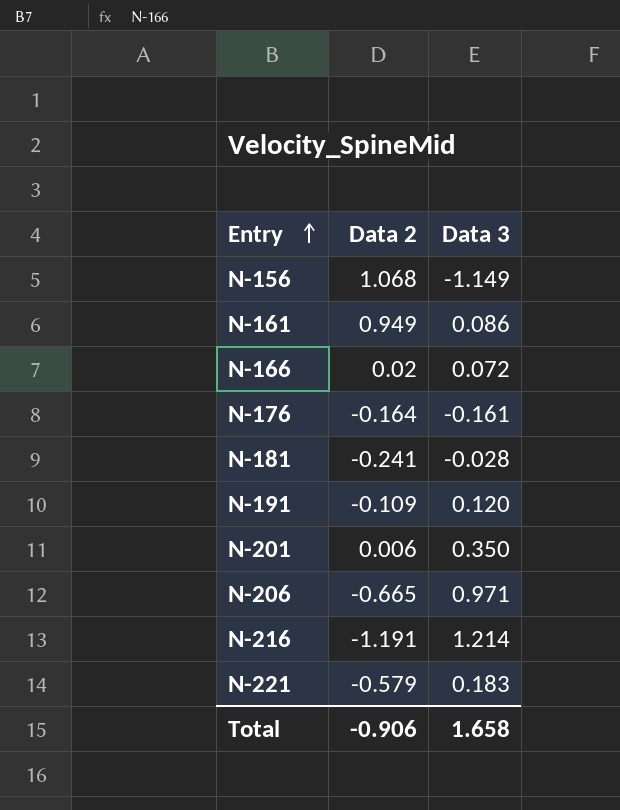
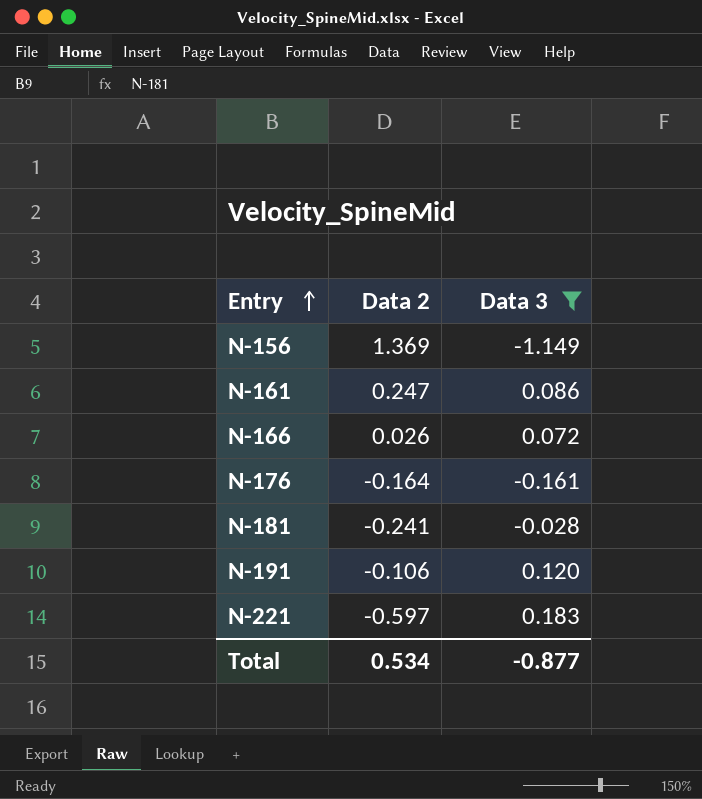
filter: none -> Data 3 <= 0.183
N-156 | Data 2: 1.068 -> 1.369
N-161 | Data 2: 0.949 -> 0.247
N-166 | Data 2: 0.02 -> 0.026
N-191 | Data 2: -0.109 -> -0.106
N-221 | Data 2: -0.579 -> -0.597
Total | Data 2: -0.906 -> 0.534
Total | Data 3: 1.658 -> -0.877

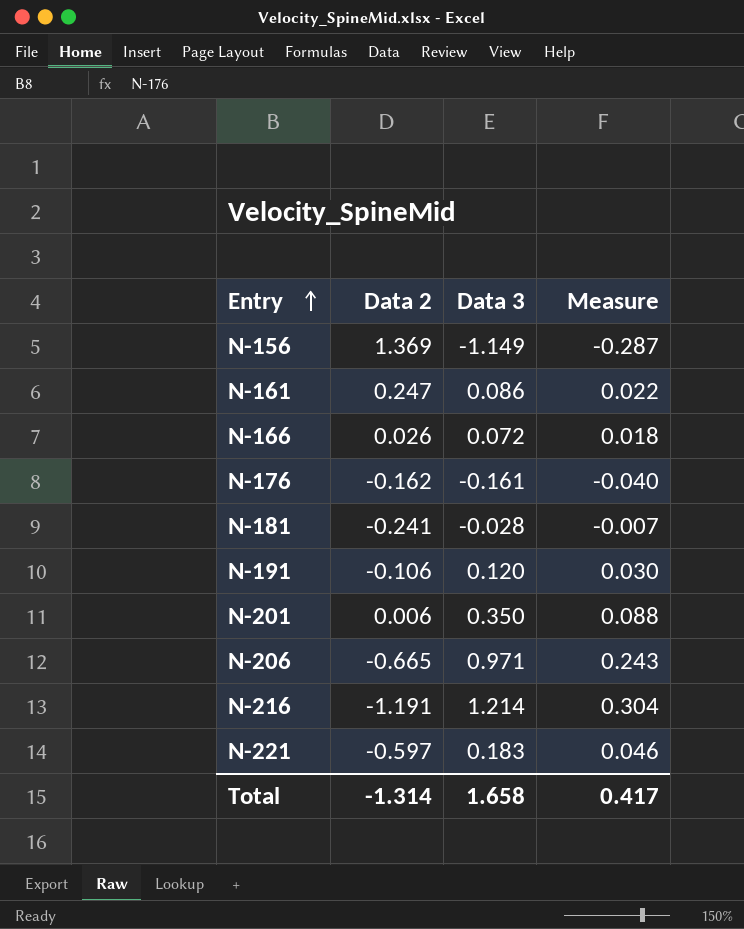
filter: Data 3 <= 0.183 -> none
column Measure | formula: none -> [Data 3] * 0.25
N-176 | Data 2: -0.164 -> -0.162
Total | Data 2: 0.534 -> -1.314
Total | Data 3: -0.877 -> 1.658

